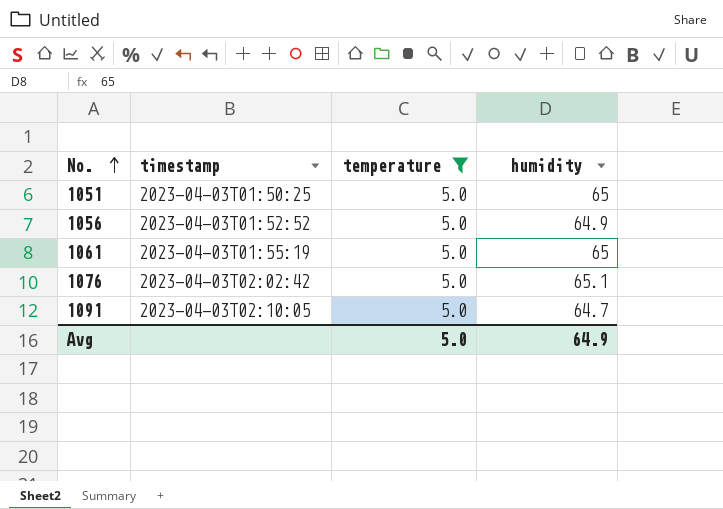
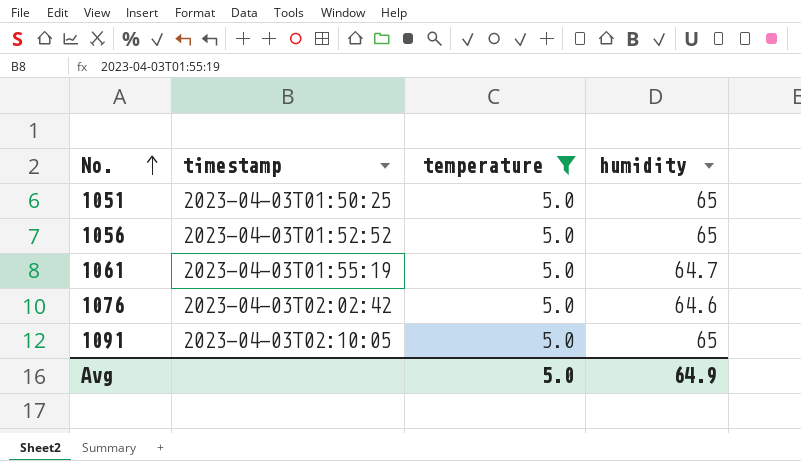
1056 | humidity: 64.9 -> 65
1061 | humidity: 65 -> 64.7
1076 | humidity: 65.1 -> 64.6
1091 | humidity: 64.7 -> 65

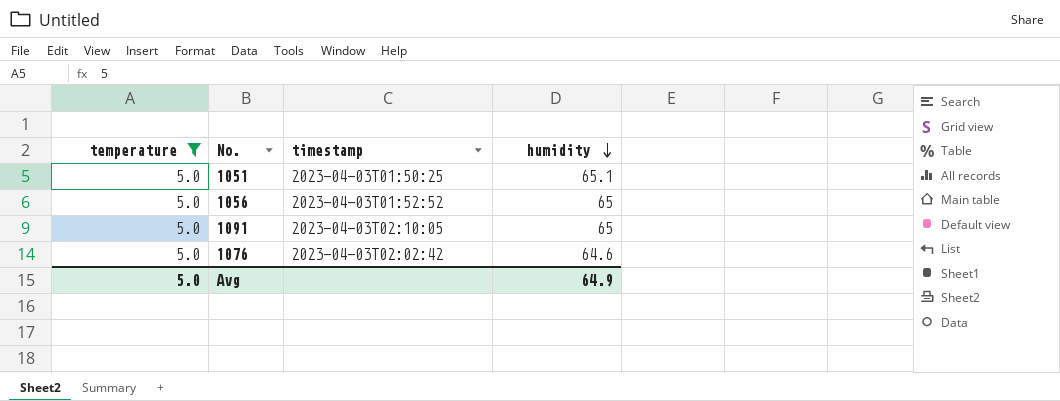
row order: No. ascending -> humidity descending
column temperature | position: 3 -> 1
row 1061: 2023-04-03T01:55:19 | 5.0 | 64.7 -> none
1051 | humidity: 65 -> 65.1

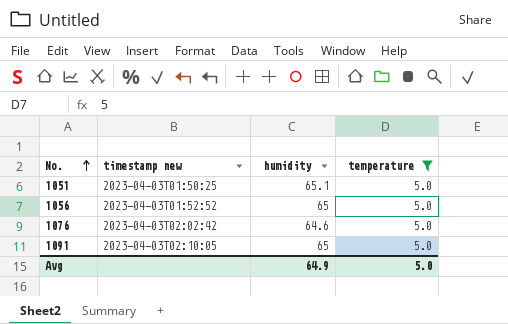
row order: humidity descending -> No. ascending
column name: timestamp -> timestamp new
column temperature | position: 1 -> 4

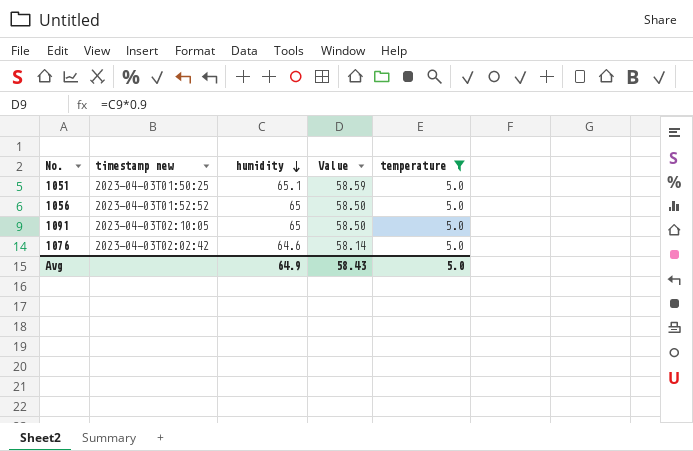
row order: No. ascending -> humidity descending
column Value | formula: none -> [humidity] * 0.9

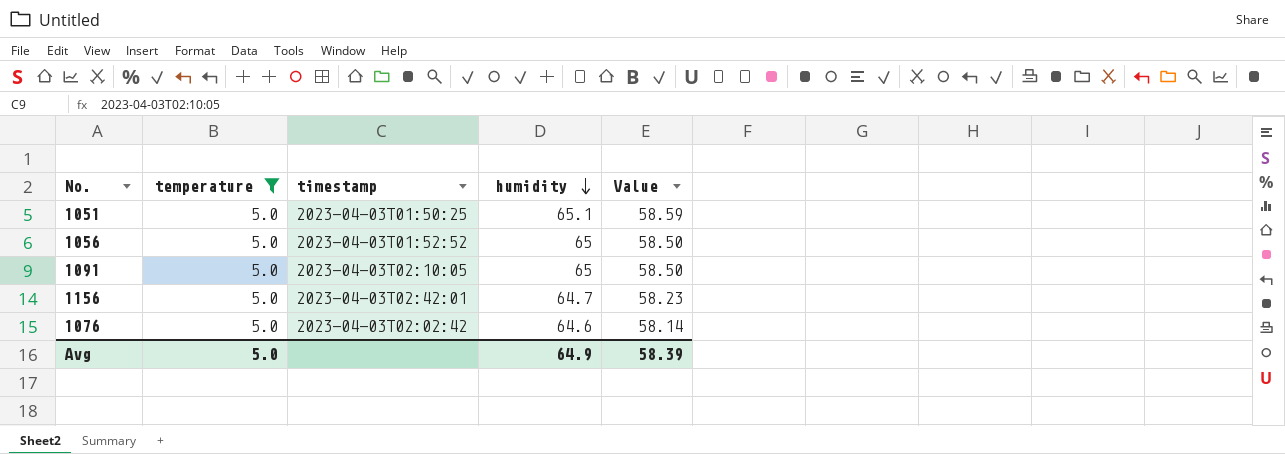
column temperature | position: 5 -> 2
column name: timestamp new -> timestamp
row 1156: none -> 5.0 | 2023-04-03T02:42:01 | 64.7 | 58.23
Avg | Value: 58.43 -> 58.39

